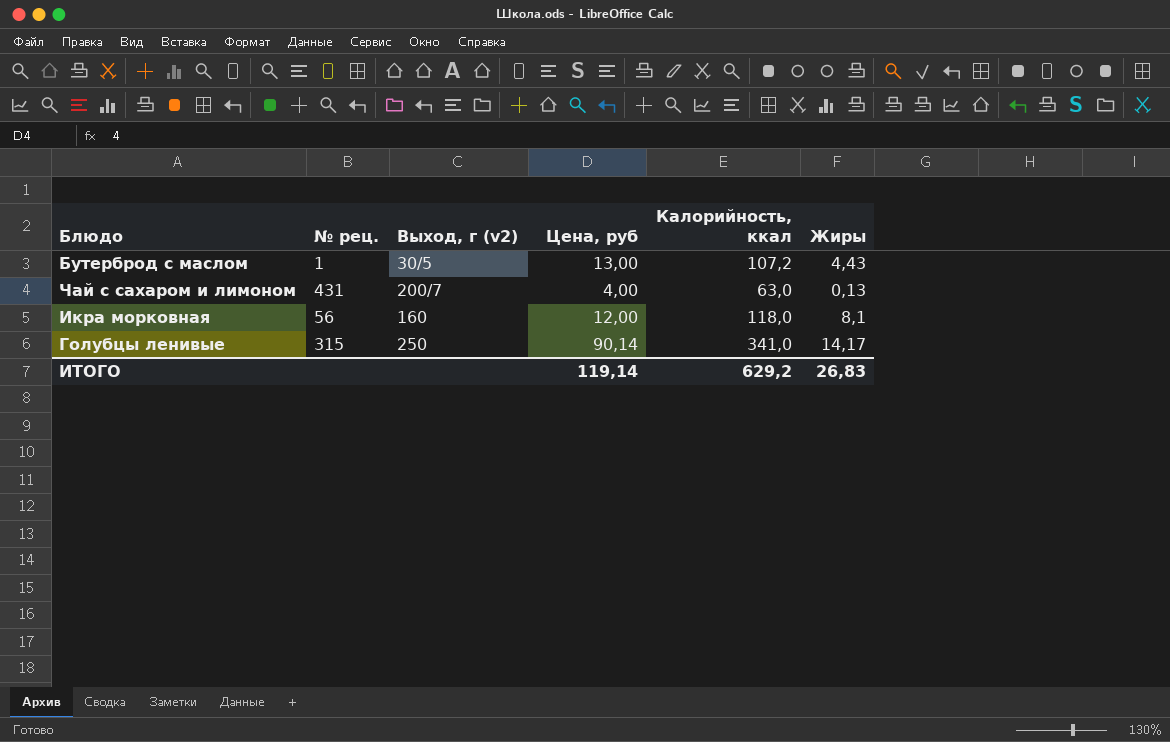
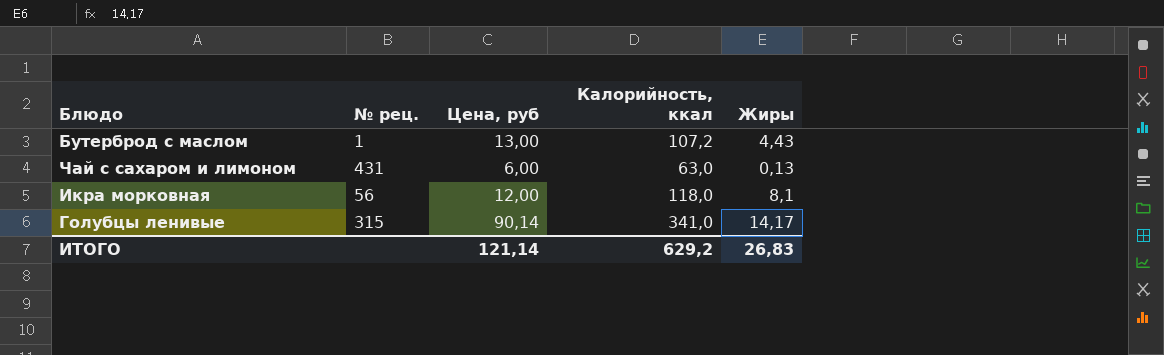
column Выход, г (v2) | position: 3 -> none
Чай с сахаром и лимоном | Цена, руб: 4,00 -> 6,00
ИТОГО | Цена, руб: 119,14 -> 121,14

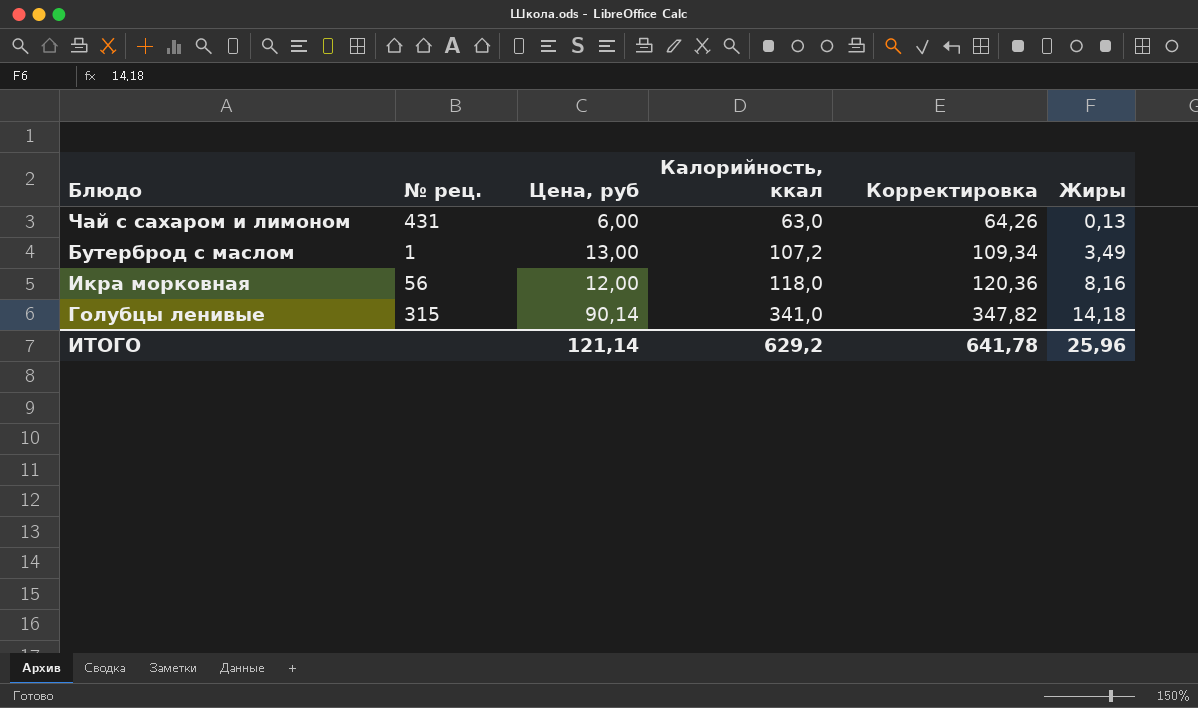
row order: none -> Калорийность, ккал ascending
column Корректировка | formula: none -> [Калорийность, ккал] * 1,02
Бутерброд с маслом | Жиры: 4,43 -> 3,49
Икра морковная | Жиры: 8,1 -> 8,16
Голубцы ленивые | Жиры: 14,17 -> 14,18
ИТОГО | Жиры: 26,83 -> 25,96

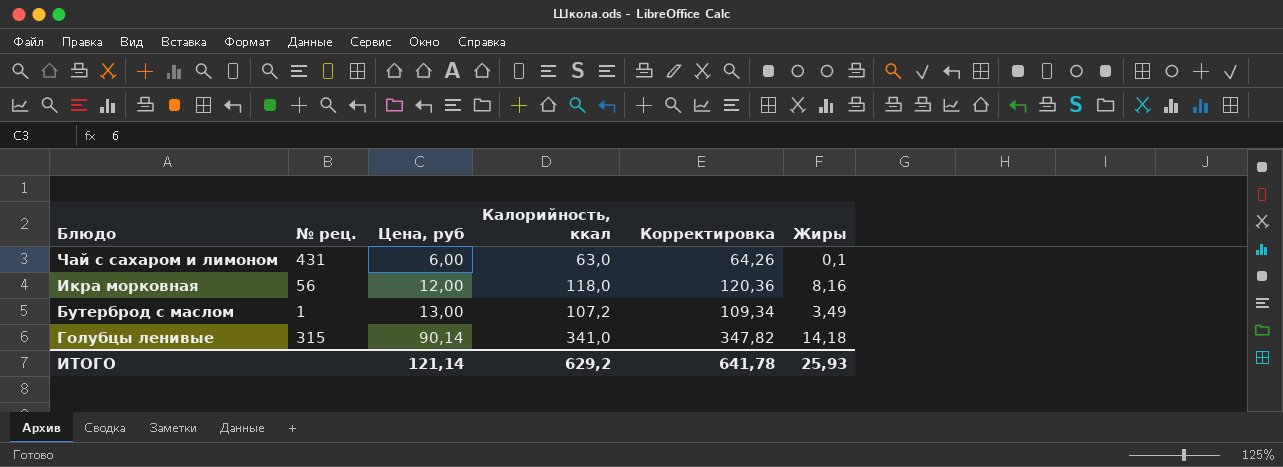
row order: Калорийность, ккал ascending -> Цена, руб ascending
Чай с сахаром и лимоном | Жиры: 0,13 -> 0,1
ИТОГО | Жиры: 25,96 -> 25,93

